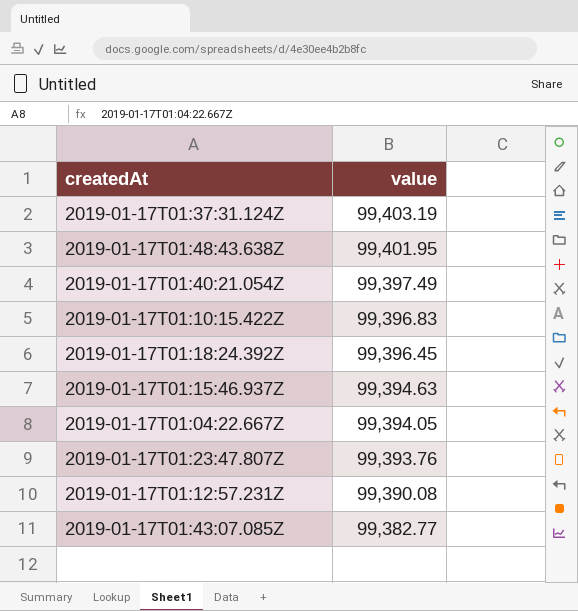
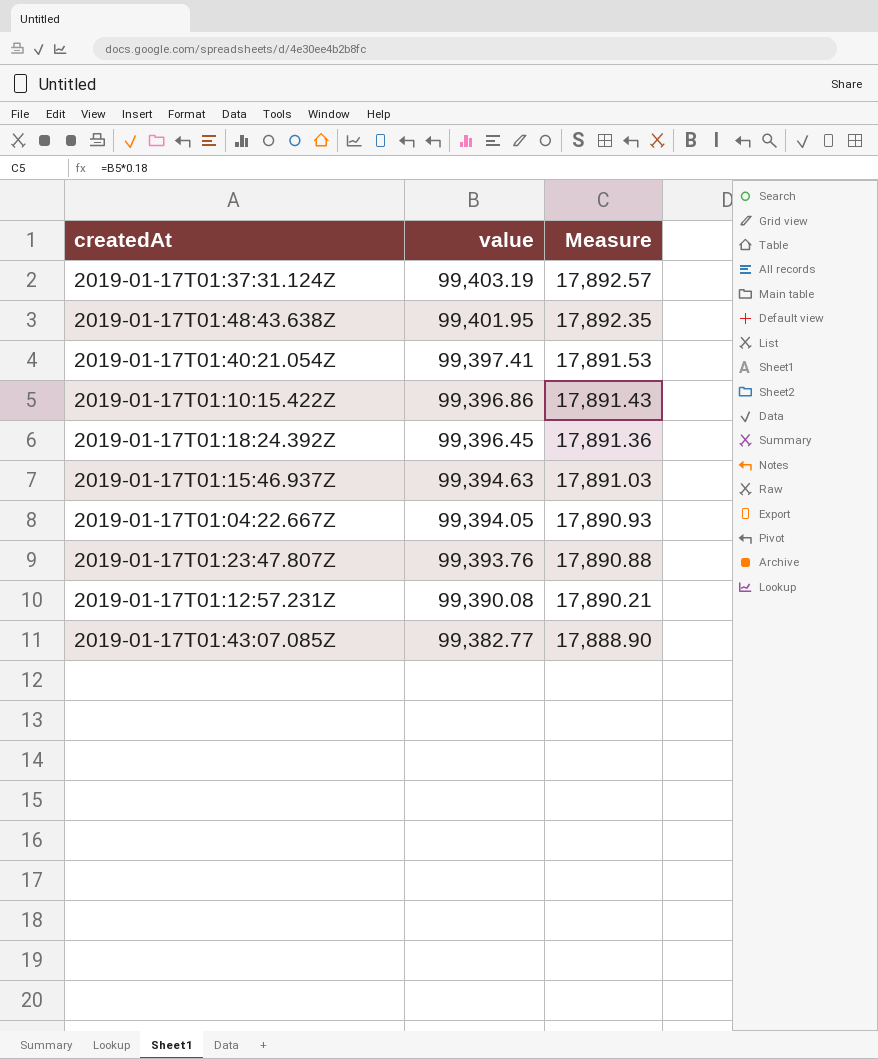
column Measure | formula: none -> [value] * 0.18
2019-01-17T01:40:21.054Z | value: 99,397.49 -> 99,397.41
2019-01-17T01:10:15.422Z | value: 99,396.83 -> 99,396.86

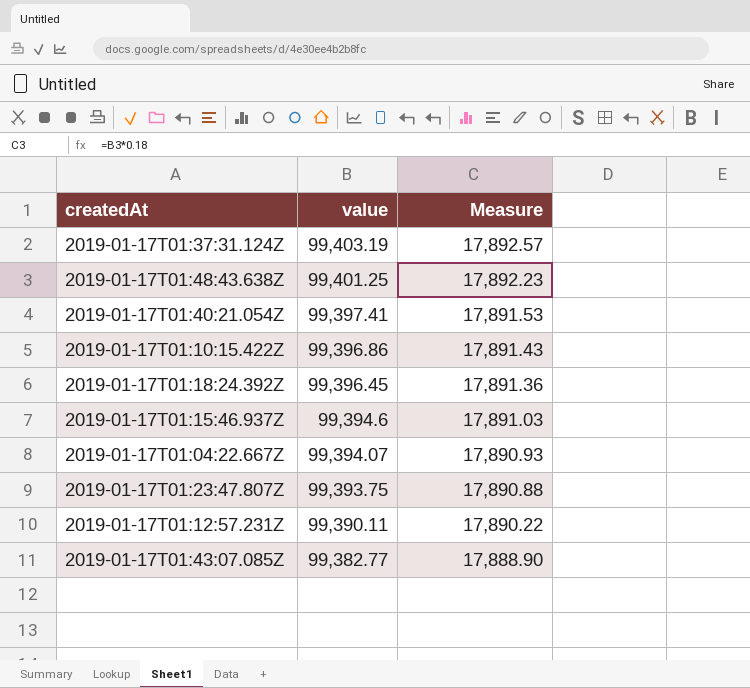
2019-01-17T01:48:43.638Z | value: 99,401.95 -> 99,401.25
2019-01-17T01:48:43.638Z | Measure: 17,892.35 -> 17,892.23
2019-01-17T01:15:46.937Z | value: 99,394.63 -> 99,394.6
2019-01-17T01:04:22.667Z | value: 99,394.05 -> 99,394.07
2019-01-17T01:23:47.807Z | value: 99,393.76 -> 99,393.75
2019-01-17T01:12:57.231Z | value: 99,390.08 -> 99,390.11
2019-01-17T01:12:57.231Z | Measure: 17,890.21 -> 17,890.22

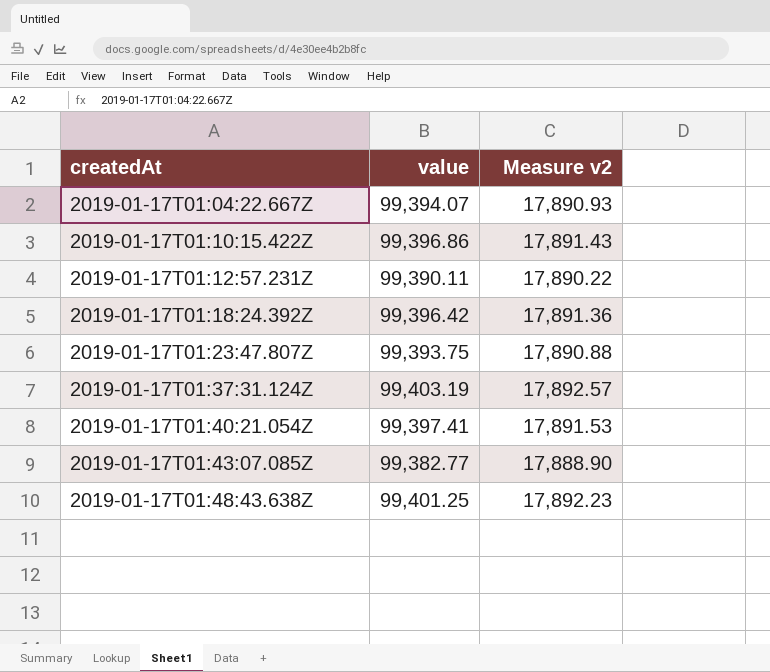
row order: value descending -> createdAt ascending
column name: Measure -> Measure v2
row 2019-01-17T01:15:46.937Z: 99,394.6 | 17,891.03 -> none
2019-01-17T01:18:24.392Z | value: 99,396.45 -> 99,396.42

